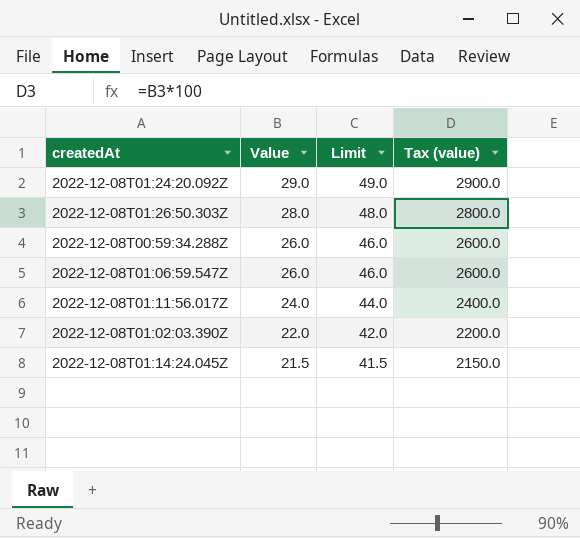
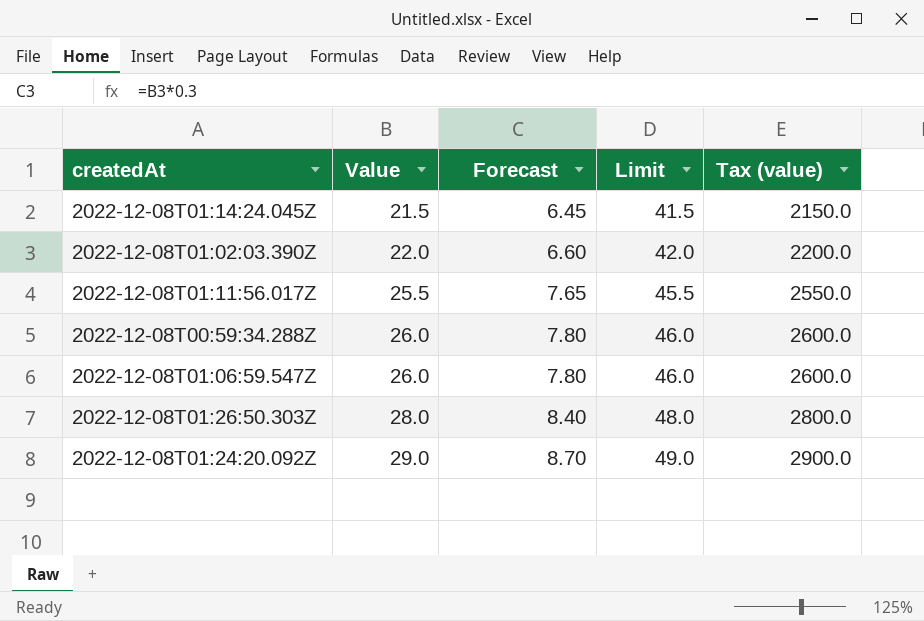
row order: Value descending -> Value ascending
column Forecast | formula: none -> [Value] * 0.3
2022-12-08T01:11:56.017Z | Value: 24.0 -> 25.5
2022-12-08T01:11:56.017Z | Limit: 44.0 -> 45.5
2022-12-08T01:11:56.017Z | Tax (value): 2400.0 -> 2550.0

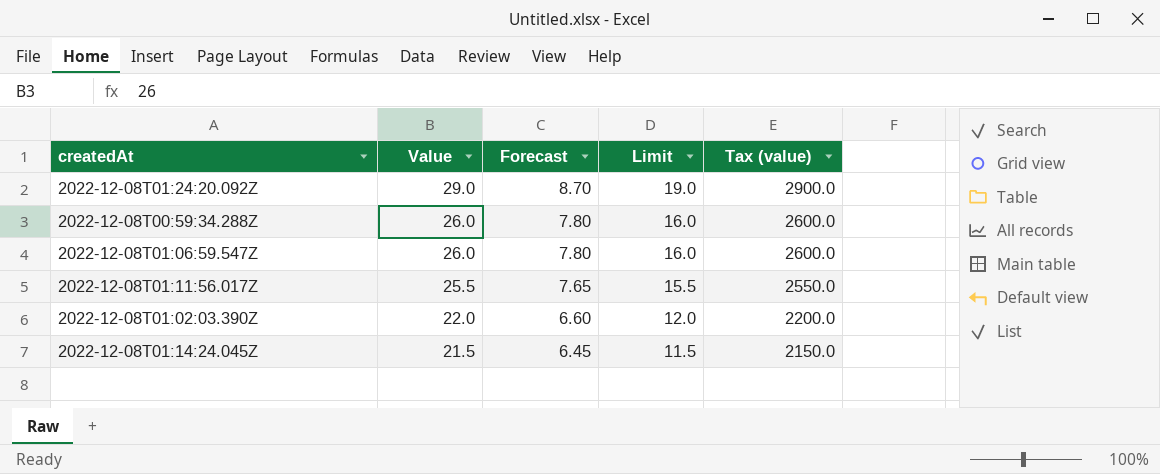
row order: Value ascending -> Value descending
column Limit | formula: [Value] + 20 -> [Value] - 10
row 2022-12-08T01:26:50.303Z: 28.0 | 8.40 | 48.0 | 2800.0 -> none

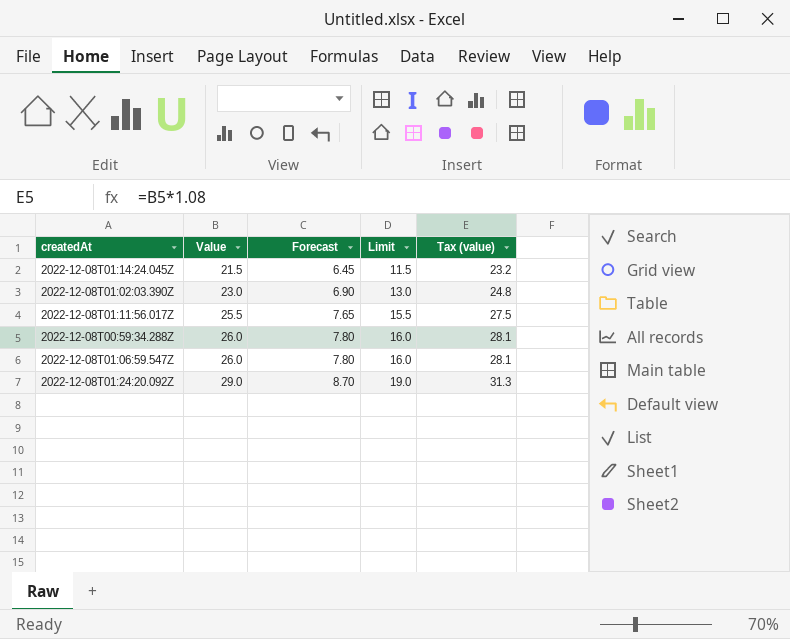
row order: Value descending -> Value ascending
column Tax (value) | formula: [Value] * 100 -> [Value] * 1.08
2022-12-08T01:02:03.390Z | Value: 22.0 -> 23.0
2022-12-08T01:02:03.390Z | Forecast: 6.60 -> 6.90
2022-12-08T01:02:03.390Z | Limit: 12.0 -> 13.0

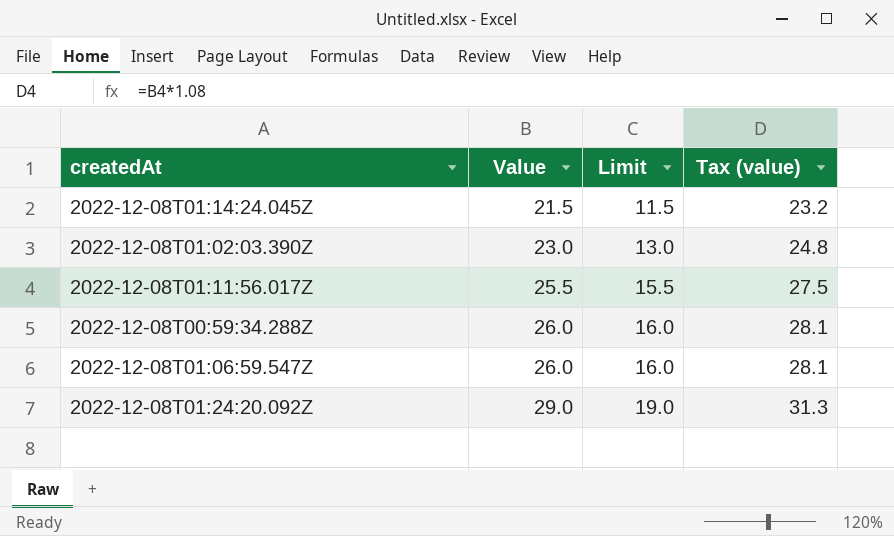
column Forecast | formula: [Value] * 0.3 -> none

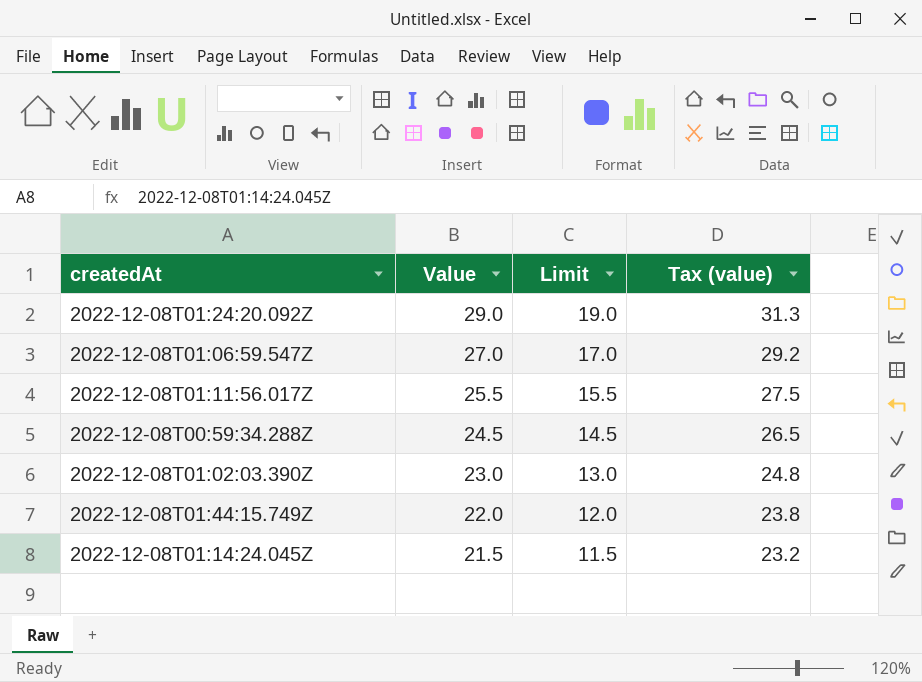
row order: Value ascending -> Value descending
2022-12-08T01:06:59.547Z | Value: 26.0 -> 27.0
2022-12-08T01:06:59.547Z | Limit: 16.0 -> 17.0
2022-12-08T01:06:59.547Z | Tax (value): 28.1 -> 29.2
2022-12-08T00:59:34.288Z | Value: 26.0 -> 24.5
2022-12-08T00:59:34.288Z | Limit: 16.0 -> 14.5
2022-12-08T00:59:34.288Z | Tax (value): 28.1 -> 26.5
row 2022-12-08T01:44:15.749Z: none -> 22.0 | 12.0 | 23.8

